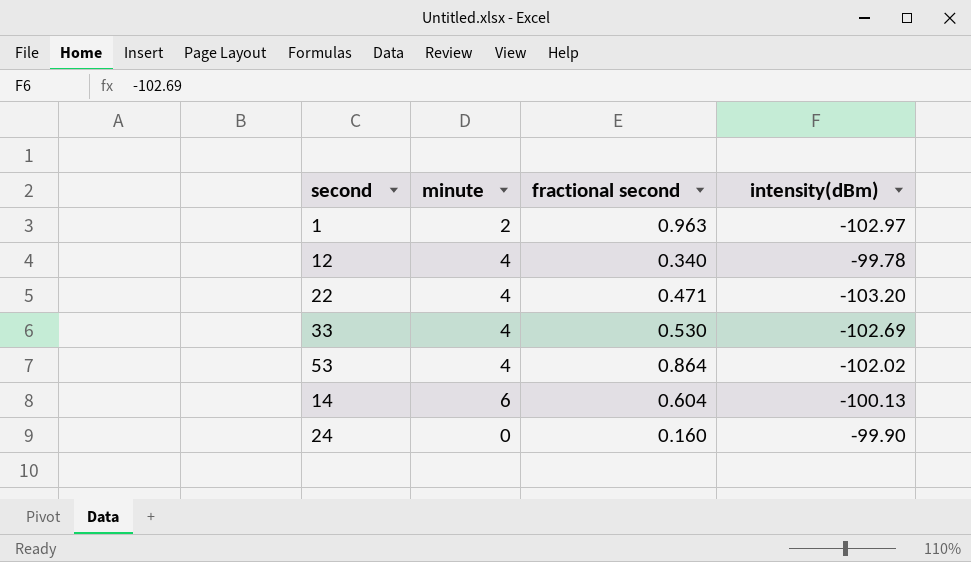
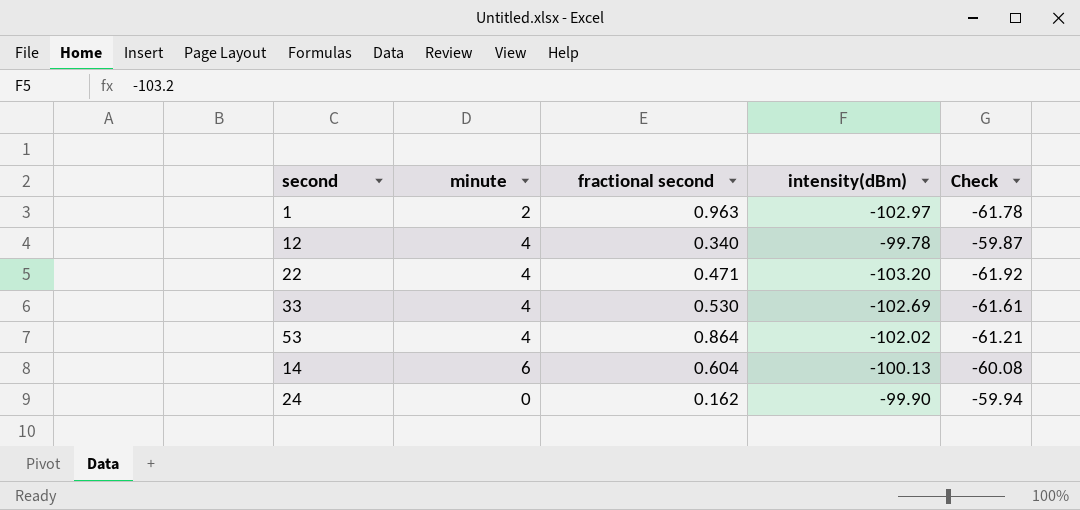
column Check | formula: none -> [intensity(dBm)] * 0.6
24 | fractional second: 0.160 -> 0.162

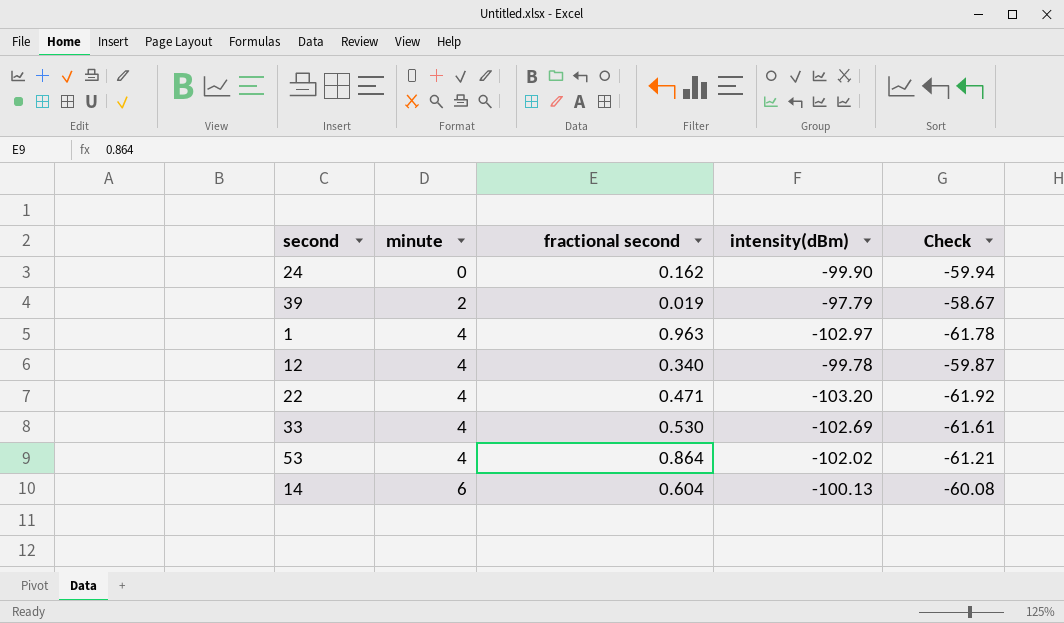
row order: none -> minute ascending
row 39: none -> 2 | 0.019 | -97.79 | -58.67
1 | minute: 2 -> 4

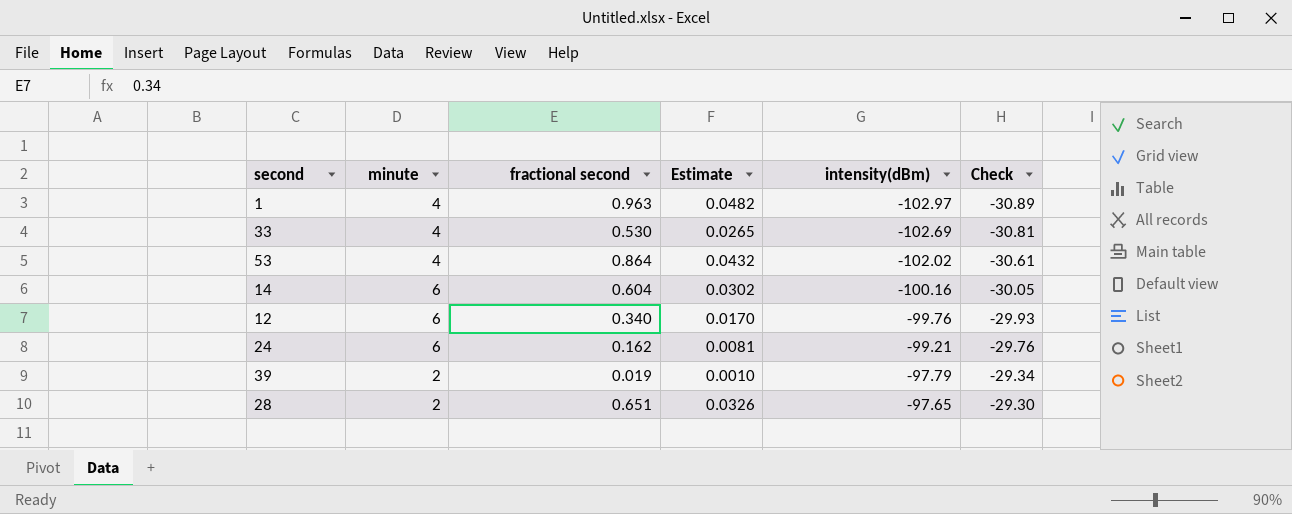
row order: minute ascending -> intensity(dBm) ascending
column Estimate | formula: none -> [fractional second] * 0.05
column Check | formula: [intensity(dBm)] * 0.6 -> [intensity(dBm)] * 0.3
row 22: 4 | 0.471 | -103.20 | -61.92 -> none
14 | intensity(dBm): -100.13 -> -100.16
12 | minute: 4 -> 6
12 | intensity(dBm): -99.78 -> -99.76
24 | minute: 0 -> 6
24 | intensity(dBm): -99.90 -> -99.21
row 28: none -> 2 | 0.651 | 0.0326 | -97.65 | -29.30

